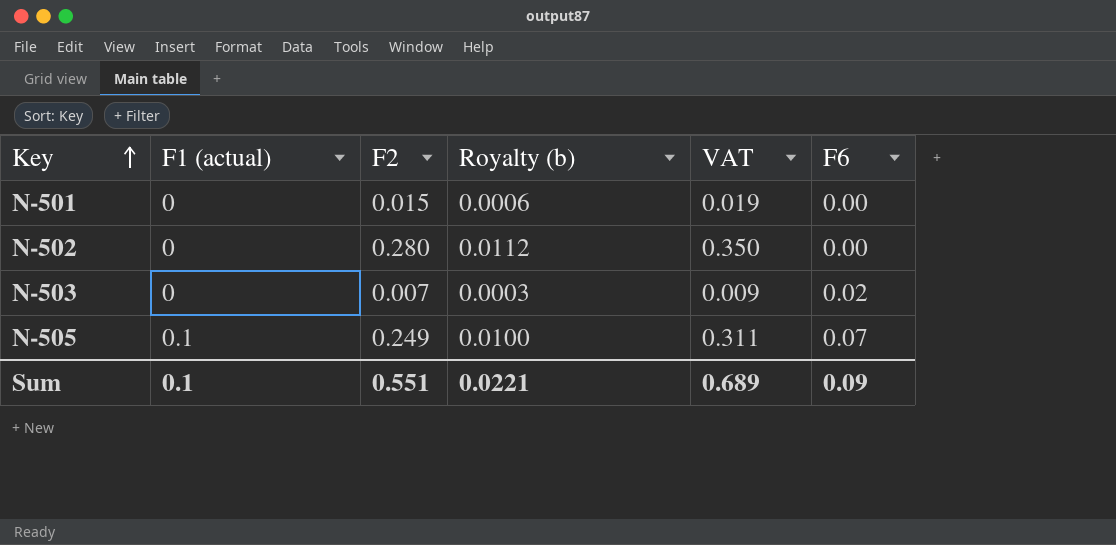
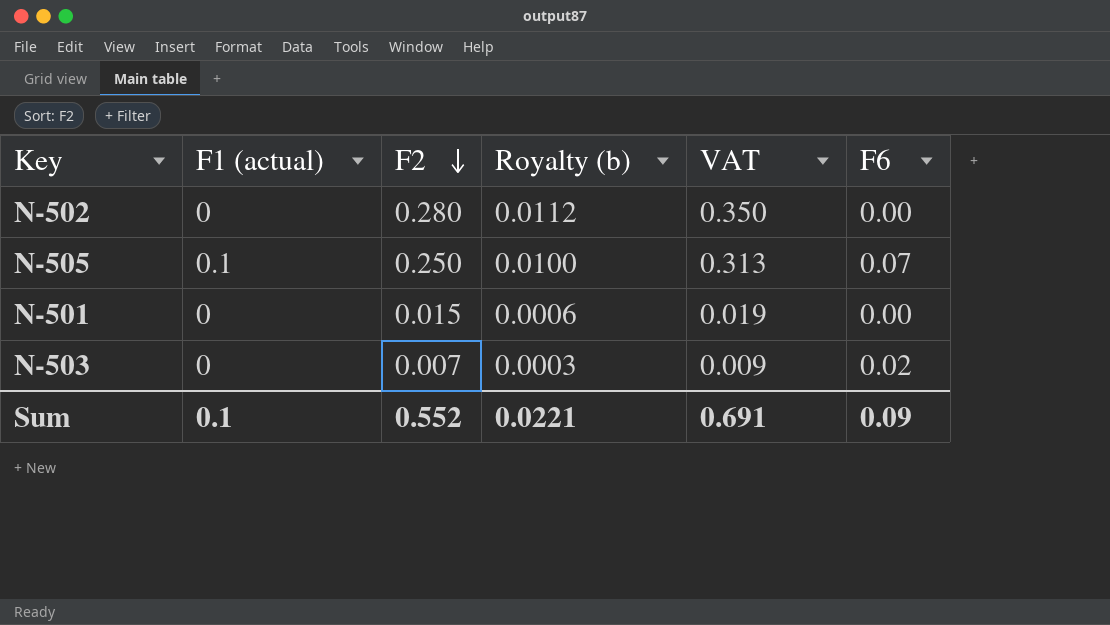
row order: Key ascending -> F2 descending
N-505 | F2: 0.249 -> 0.250
N-505 | VAT: 0.311 -> 0.313
Sum | F2: 0.551 -> 0.552
Sum | VAT: 0.689 -> 0.691

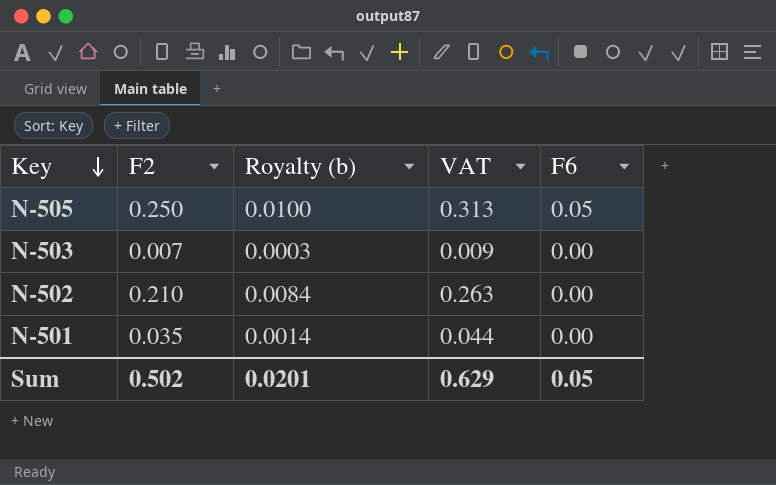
row order: F2 descending -> Key descending
column F1 (actual) | position: 2 -> none
N-505 | F6: 0.07 -> 0.05
N-503 | F6: 0.02 -> 0.00
N-502 | F2: 0.280 -> 0.210
N-502 | Royalty (b): 0.0112 -> 0.0084
N-502 | VAT: 0.350 -> 0.263
N-501 | F2: 0.015 -> 0.035
N-501 | Royalty (b): 0.0006 -> 0.0014
N-501 | VAT: 0.019 -> 0.044
Sum | F2: 0.552 -> 0.502
Sum | Royalty (b): 0.0221 -> 0.0201
Sum | VAT: 0.691 -> 0.629
Sum | F6: 0.09 -> 0.05

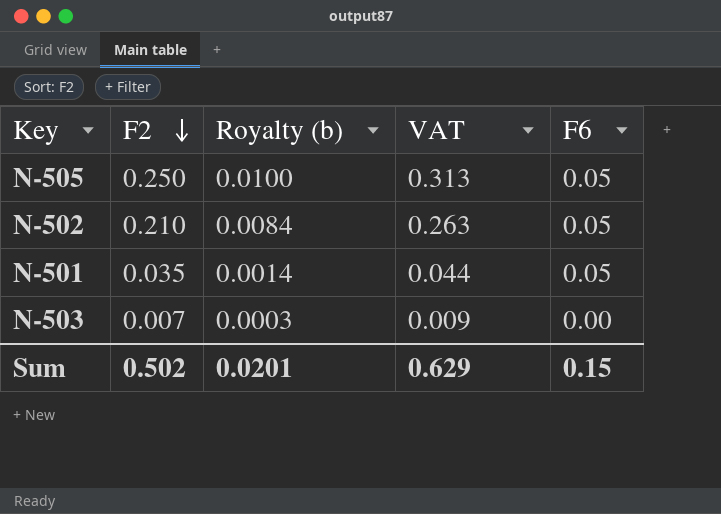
row order: Key descending -> F2 descending
N-502 | F6: 0.00 -> 0.05
N-501 | F6: 0.00 -> 0.05
Sum | F6: 0.05 -> 0.15

